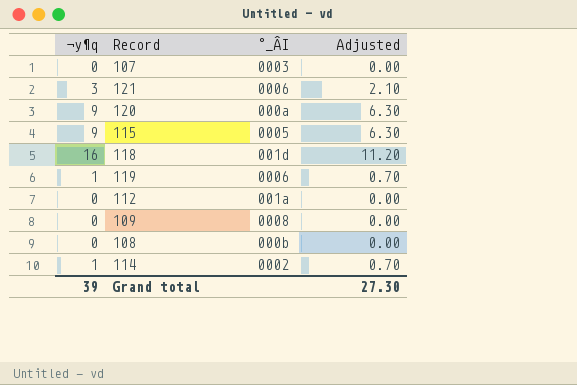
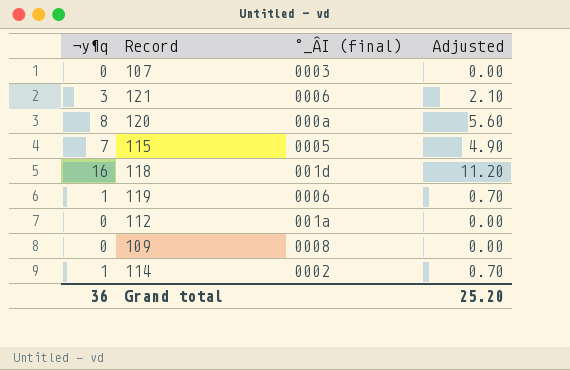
column name: °_ÂI -> °_ÂI (final)
row 108: 0 | 000b | 0.00 -> none
120 | ¬y¶q: 9 -> 8
120 | Adjusted: 6.30 -> 5.60
115 | ¬y¶q: 9 -> 7
115 | Adjusted: 6.30 -> 4.90
Grand total | ¬y¶q: 39 -> 36
Grand total | Adjusted: 27.30 -> 25.20

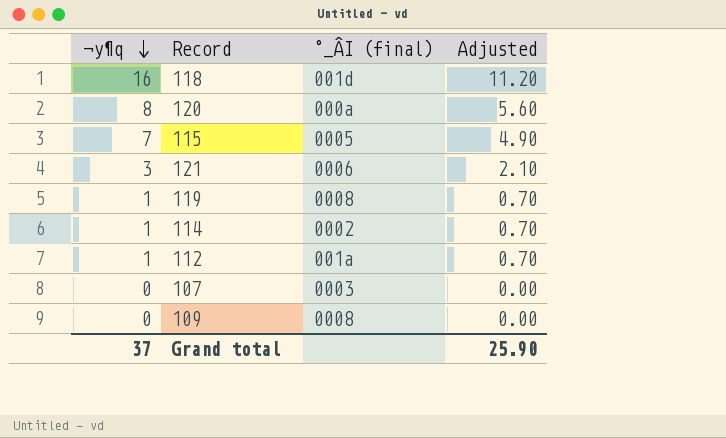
row order: none -> ¬y¶q descending
119 | °_ÂI (final): 0006 -> 0008
112 | ¬y¶q: 0 -> 1
112 | Adjusted: 0.00 -> 0.70
Grand total | ¬y¶q: 36 -> 37
Grand total | Adjusted: 25.20 -> 25.90

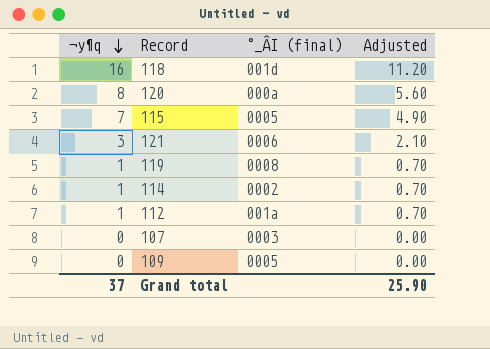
109 | °_ÂI (final): 0008 -> 0005

